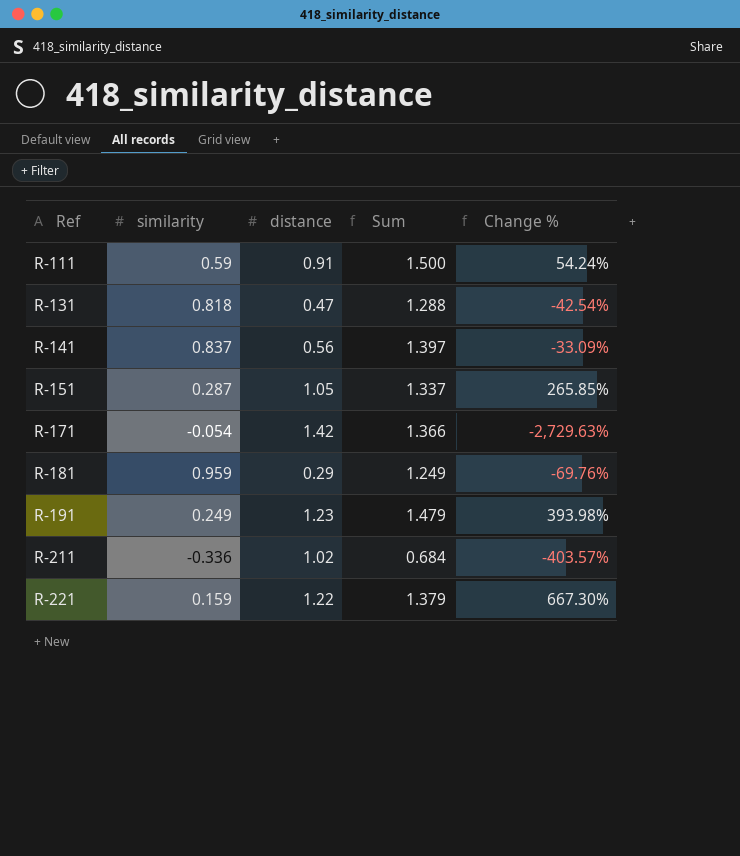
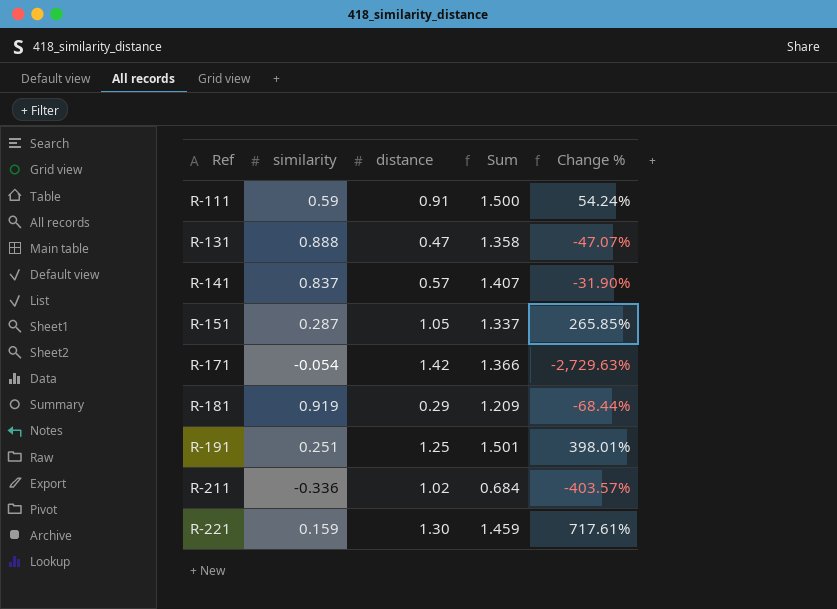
R-131 | similarity: 0.818 -> 0.888
R-131 | Sum: 1.288 -> 1.358
R-131 | Change %: -42.54% -> -47.07%
R-141 | distance: 0.56 -> 0.57
R-141 | Sum: 1.397 -> 1.407
R-141 | Change %: -33.09% -> -31.90%
R-181 | similarity: 0.959 -> 0.919
R-181 | Sum: 1.249 -> 1.209
R-181 | Change %: -69.76% -> -68.44%
R-191 | similarity: 0.249 -> 0.251
R-191 | distance: 1.23 -> 1.25
R-191 | Sum: 1.479 -> 1.501
R-191 | Change %: 393.98% -> 398.01%
R-221 | distance: 1.22 -> 1.30
R-221 | Sum: 1.379 -> 1.459
R-221 | Change %: 667.30% -> 717.61%

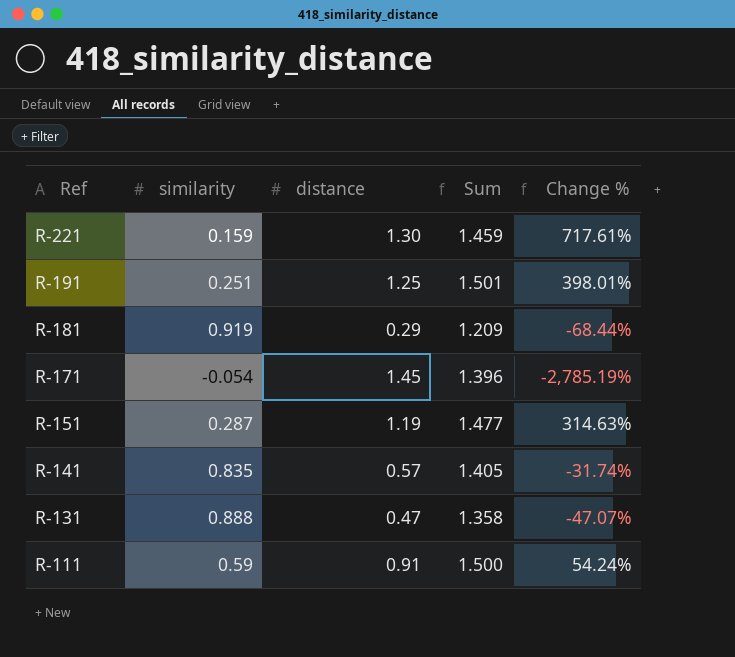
row order: Ref ascending -> Ref descending
row R-211: -0.336 | 1.02 | 0.684 | -403.57% -> none
R-171 | distance: 1.42 -> 1.45
R-171 | Sum: 1.366 -> 1.396
R-171 | Change %: -2,729.63% -> -2,785.19%
R-151 | distance: 1.05 -> 1.19
R-151 | Sum: 1.337 -> 1.477
R-151 | Change %: 265.85% -> 314.63%
R-141 | similarity: 0.837 -> 0.835
R-141 | Sum: 1.407 -> 1.405
R-141 | Change %: -31.90% -> -31.74%

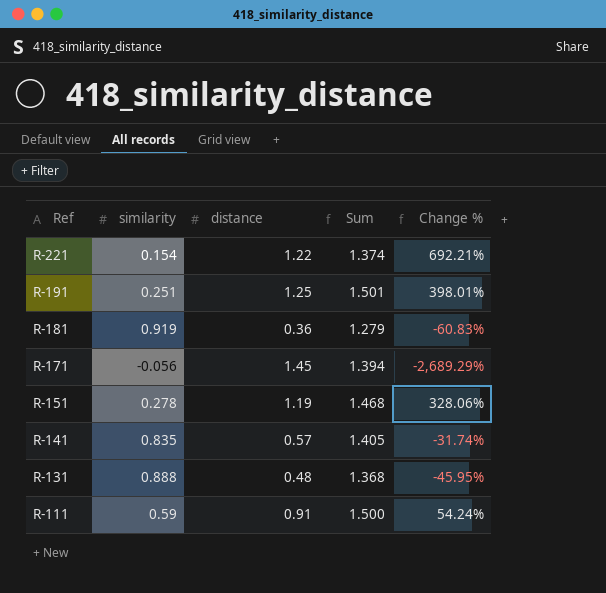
R-221 | similarity: 0.159 -> 0.154
R-221 | distance: 1.30 -> 1.22
R-221 | Sum: 1.459 -> 1.374
R-221 | Change %: 717.61% -> 692.21%
R-181 | distance: 0.29 -> 0.36
R-181 | Sum: 1.209 -> 1.279
R-181 | Change %: -68.44% -> -60.83%
R-171 | similarity: -0.054 -> -0.056
R-171 | Sum: 1.396 -> 1.394
R-171 | Change %: -2,785.19% -> -2,689.29%
R-151 | similarity: 0.287 -> 0.278
R-151 | Sum: 1.477 -> 1.468
R-151 | Change %: 314.63% -> 328.06%
R-131 | distance: 0.47 -> 0.48
R-131 | Sum: 1.358 -> 1.368
R-131 | Change %: -47.07% -> -45.95%

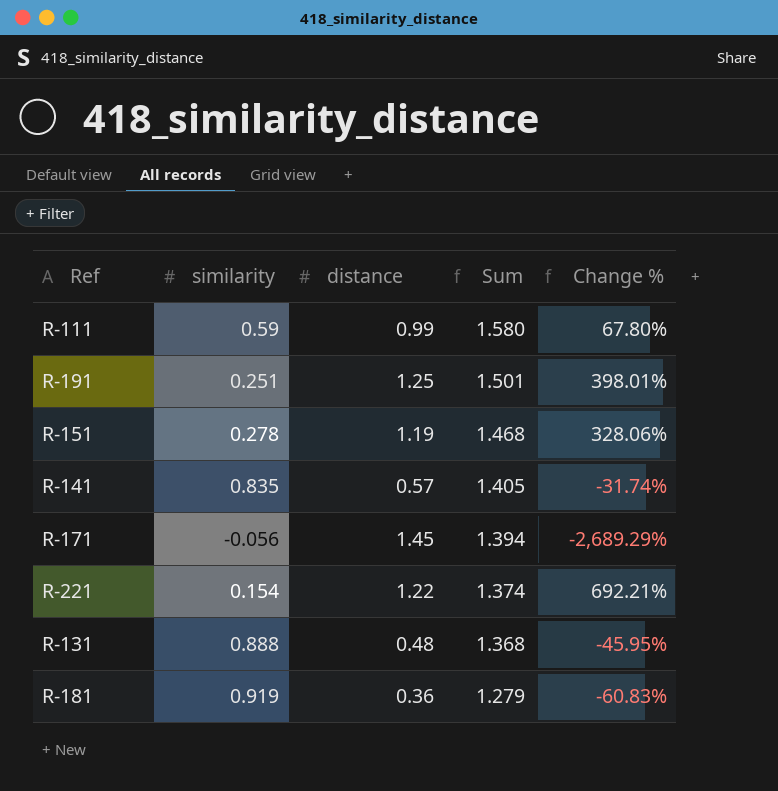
row order: Ref descending -> Sum descending
R-111 | distance: 0.91 -> 0.99
R-111 | Sum: 1.500 -> 1.580
R-111 | Change %: 54.24% -> 67.80%

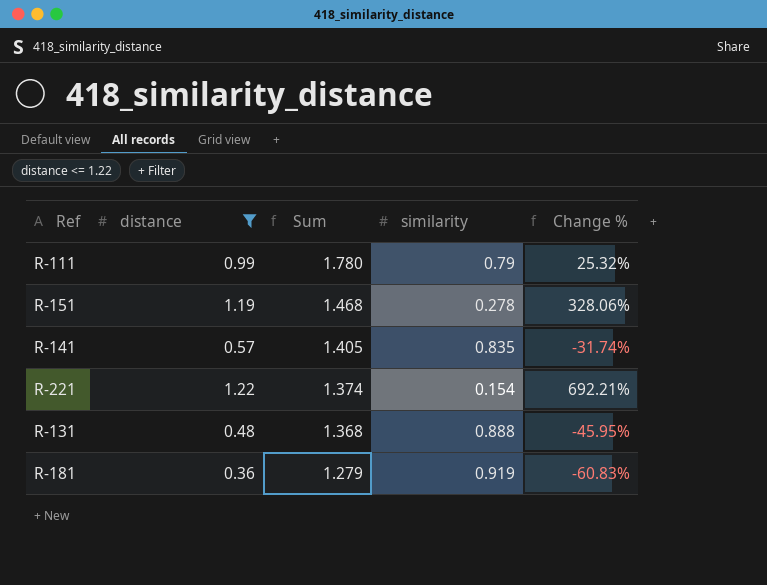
filter: none -> distance <= 1.22
column similarity | position: 2 -> 4
R-111 | Sum: 1.580 -> 1.780
R-111 | similarity: 0.59 -> 0.79
R-111 | Change %: 67.80% -> 25.32%

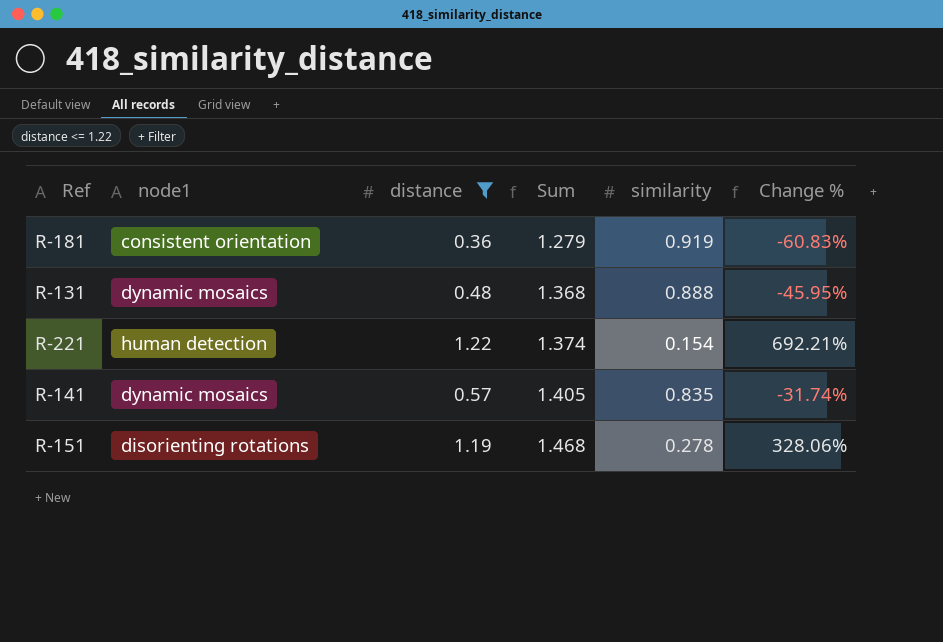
row order: Sum descending -> Sum ascending
column node1 | position: none -> 2
row R-111: 0.99 | 1.780 | 0.79 | 25.32% -> none

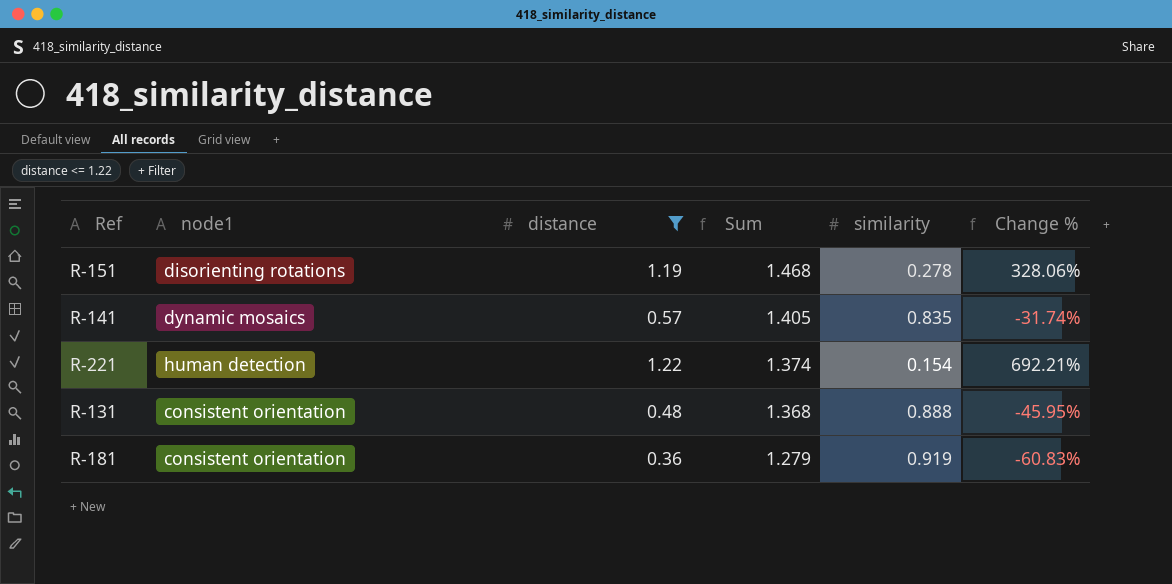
row order: Sum ascending -> Sum descending
R-131 | node1: dynamic mosaics -> consistent orientation

